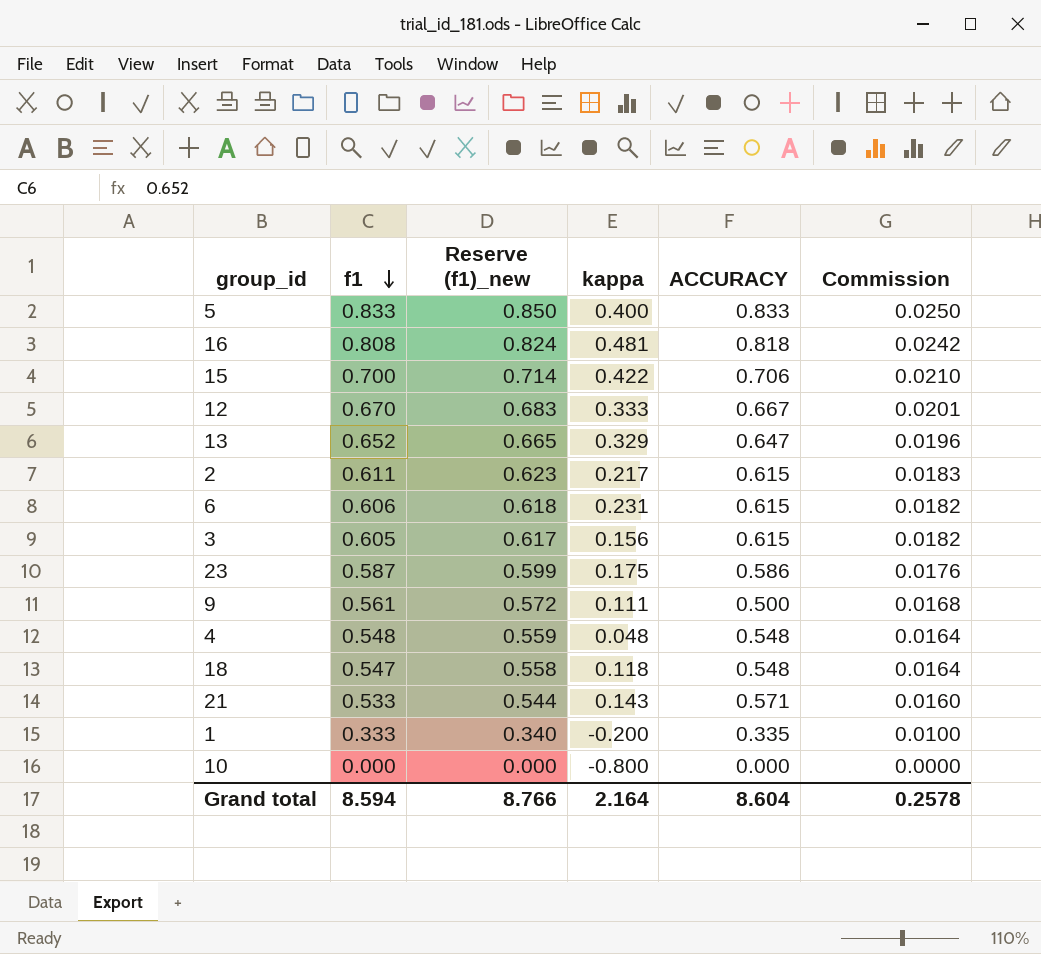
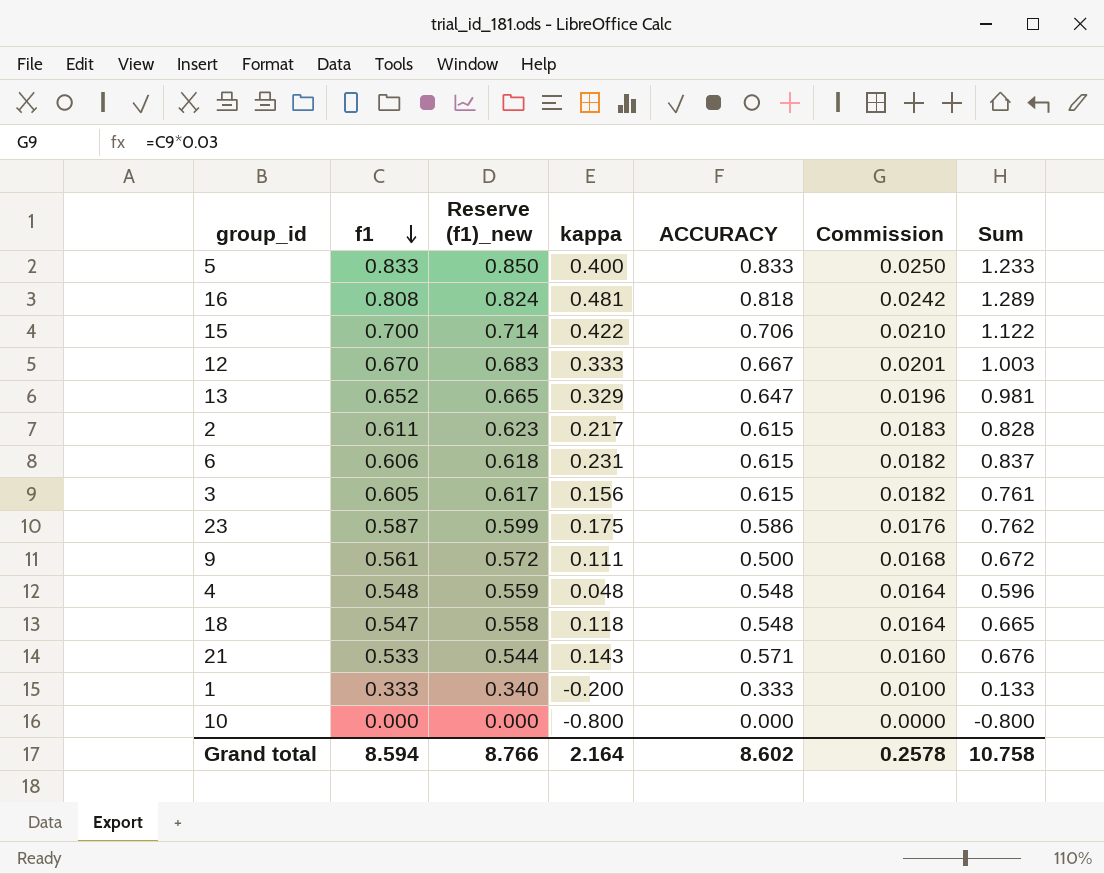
column Sum | formula: none -> [f1] + [kappa]
1 | ACCURACY: 0.335 -> 0.333
Grand total | ACCURACY: 8.604 -> 8.602

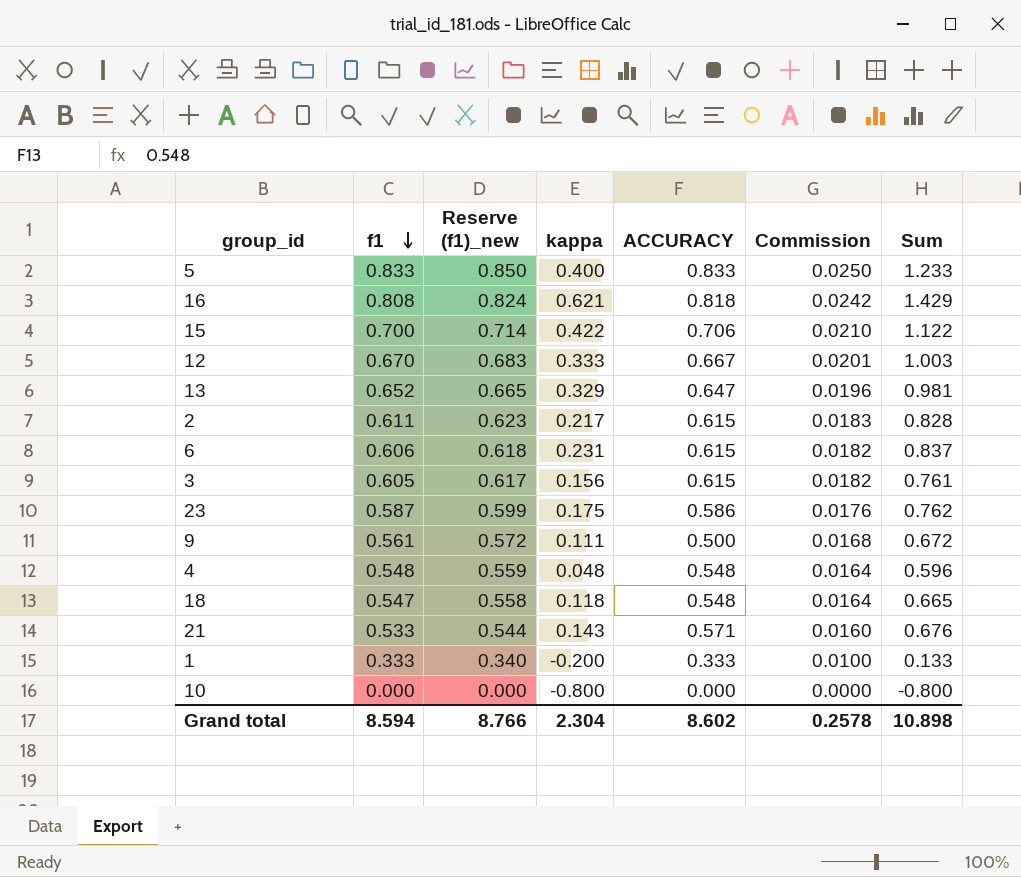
16 | kappa: 0.481 -> 0.621
16 | Sum: 1.289 -> 1.429
Grand total | kappa: 2.164 -> 2.304
Grand total | Sum: 10.758 -> 10.898

